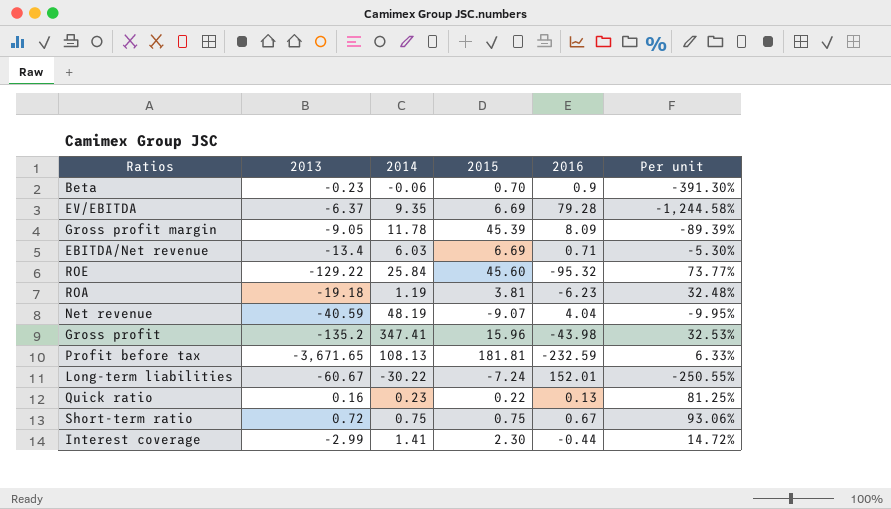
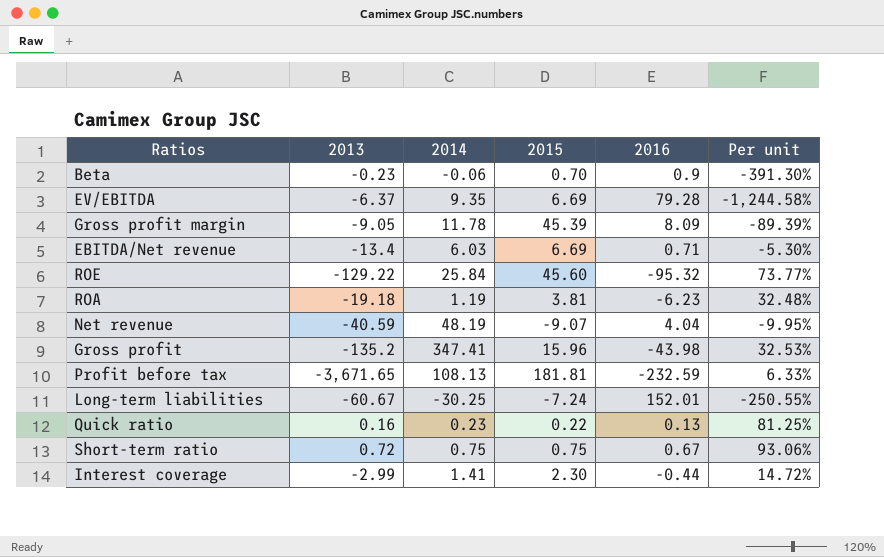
Long-term liabilities | 2014: -30.22 -> -30.25

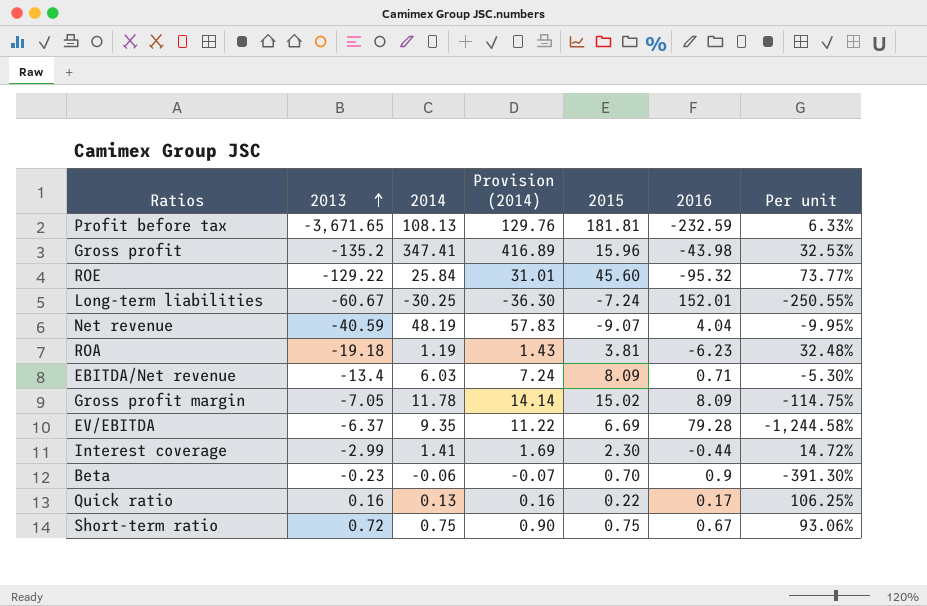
row order: none -> 2013 ascending
column Provision (2014) | formula: none -> [2014] * 1.2
EBITDA/Net revenue | 2015: 6.69 -> 8.09
Gross profit margin | 2013: -9.05 -> -7.05
Gross profit margin | 2015: 45.39 -> 15.02
Gross profit margin | Per unit: -89.39% -> -114.75%
Quick ratio | 2014: 0.23 -> 0.13
Quick ratio | 2016: 0.13 -> 0.17
Quick ratio | Per unit: 81.25% -> 106.25%

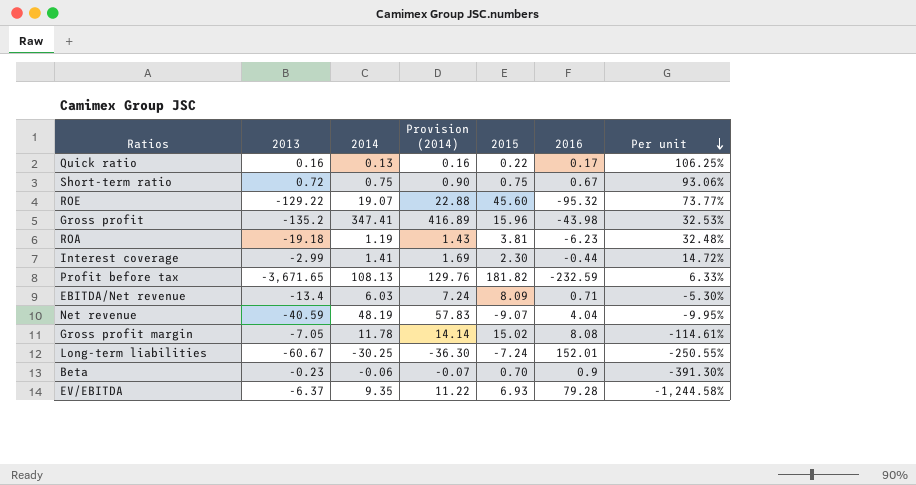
row order: 2013 ascending -> Per unit descending
ROE | 2014: 25.84 -> 19.07
ROE | Provision (2014): 31.01 -> 22.88
Profit before tax | 2015: 181.81 -> 181.82
Gross profit margin | 2016: 8.09 -> 8.08
Gross profit margin | Per unit: -114.75% -> -114.61%
EV/EBITDA | 2015: 6.69 -> 6.93

